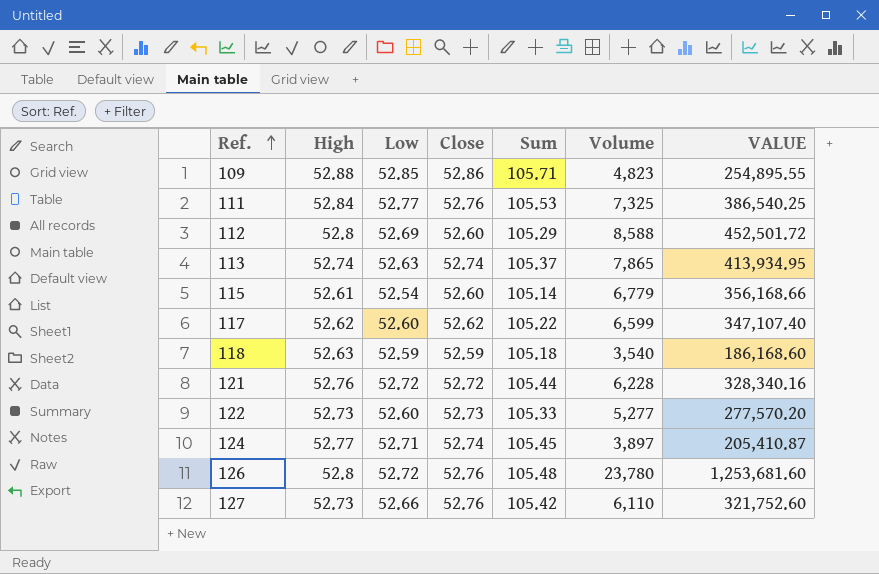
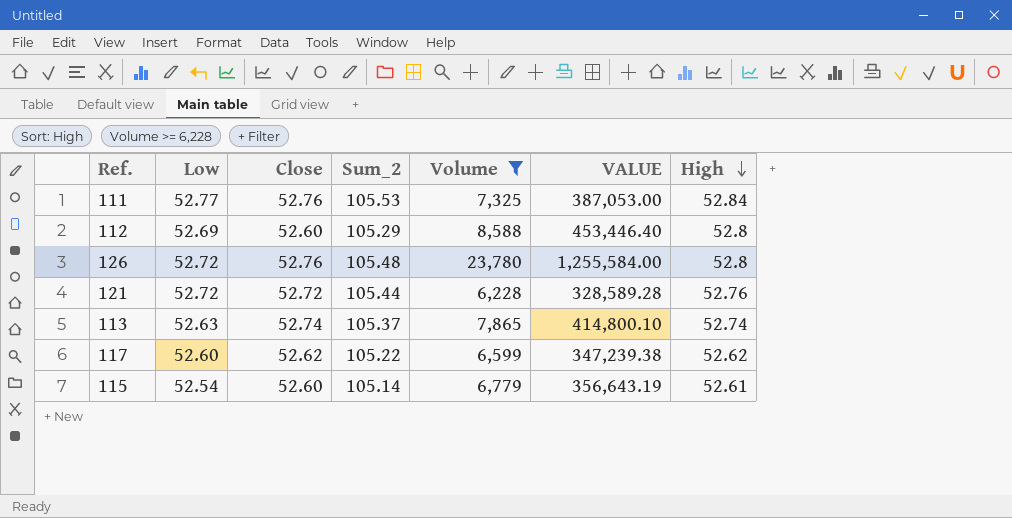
filter: none -> Volume >= 6,228
row order: Ref. ascending -> High descending
column name: Sum -> Sum_2
column VALUE | formula: [Low] * [Volume] -> [Volume] * [High]
column High | position: 2 -> 7

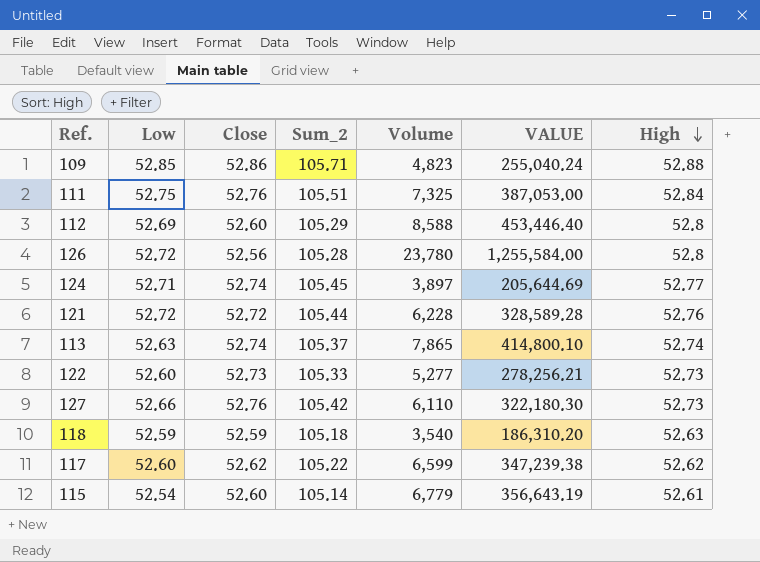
filter: Volume >= 6,228 -> none
111 | Low: 52.77 -> 52.75
111 | Sum_2: 105.53 -> 105.51
126 | Close: 52.76 -> 52.56
126 | Sum_2: 105.48 -> 105.28

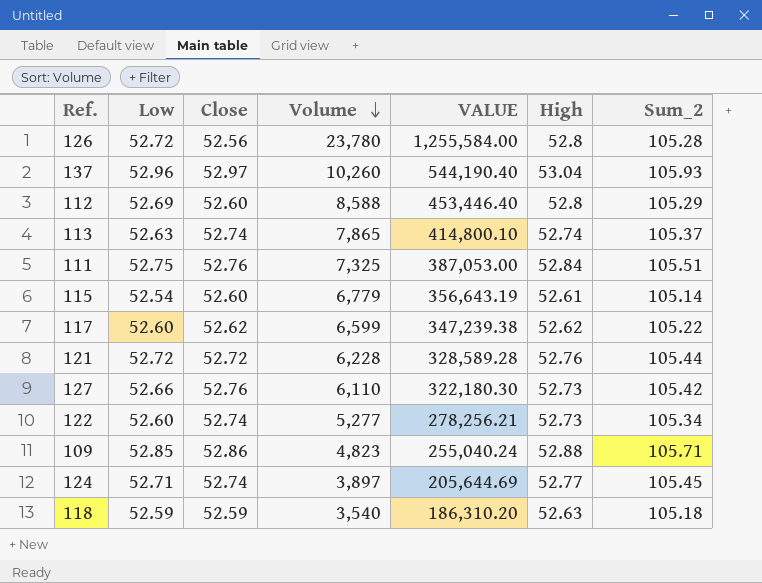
row order: High descending -> Volume descending
column Sum_2 | position: 4 -> 7
row 137: none -> 52.96 | 52.97 | 10,260 | 544,190.40 | 53.04 | 105.93
122 | Close: 52.73 -> 52.74
122 | Sum_2: 105.33 -> 105.34

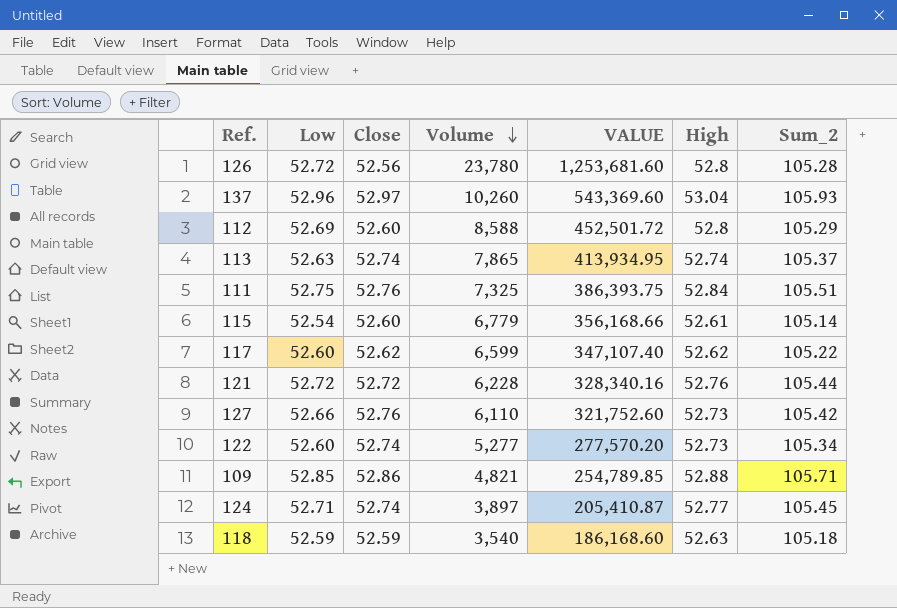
column VALUE | formula: [Volume] * [High] -> [Low] * [Volume]
109 | Volume: 4,823 -> 4,821

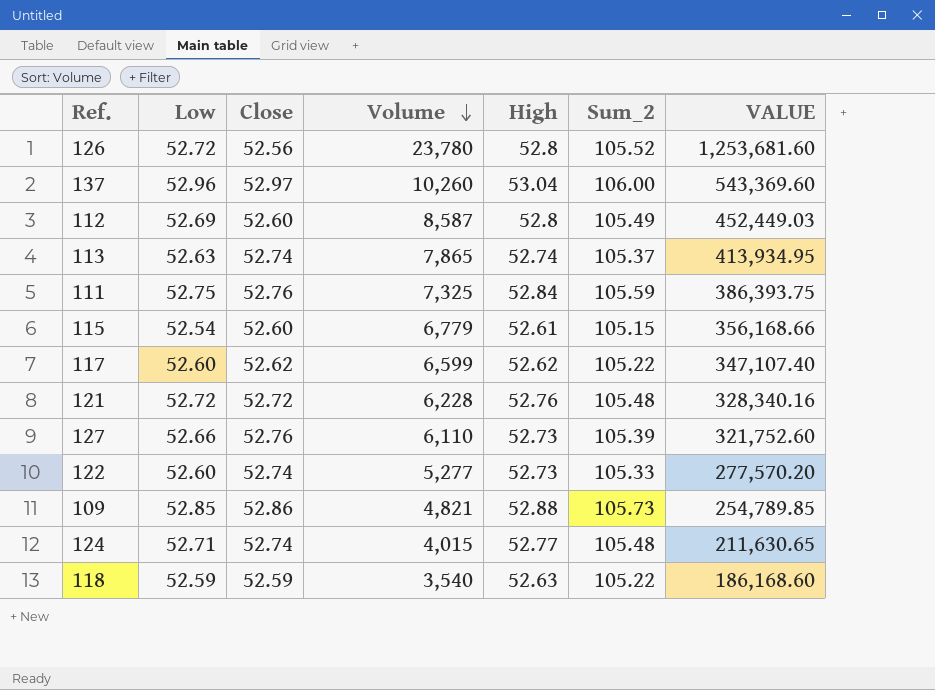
column Sum_2 | formula: [Low] + [Close] -> [Low] + [High]
column VALUE | position: 5 -> 7
112 | Volume: 8,588 -> 8,587
112 | VALUE: 452,501.72 -> 452,449.03
124 | Volume: 3,897 -> 4,015
124 | VALUE: 205,410.87 -> 211,630.65

